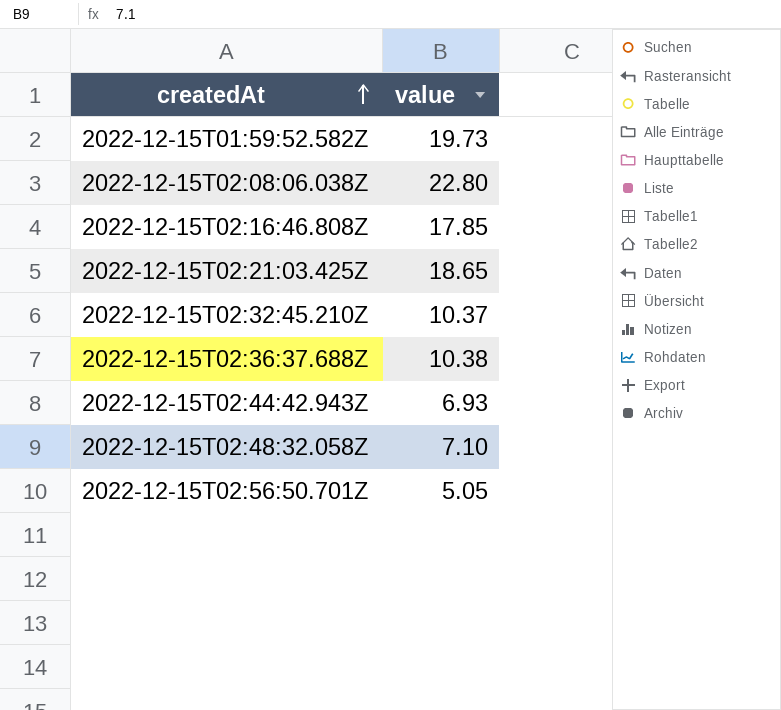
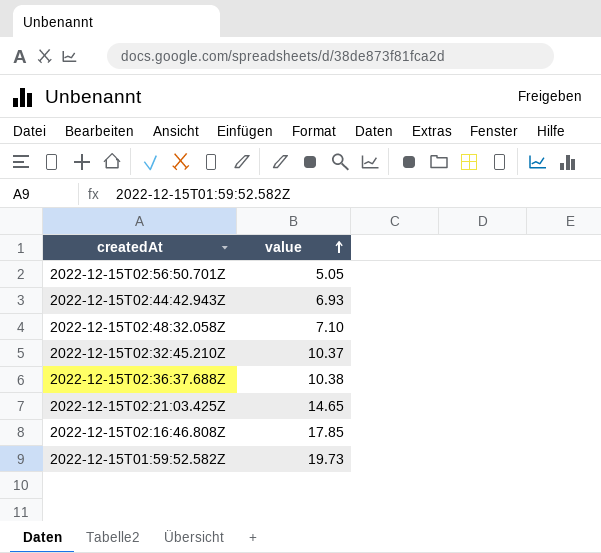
row order: createdAt ascending -> value ascending
row 2022-12-15T02:08:06.038Z: 22.80 -> none
2022-12-15T02:21:03.425Z | value: 18.65 -> 14.65

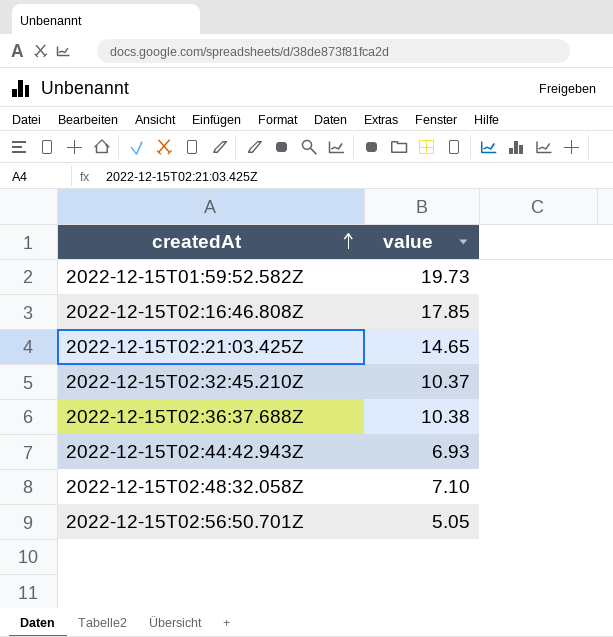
row order: value ascending -> createdAt ascending

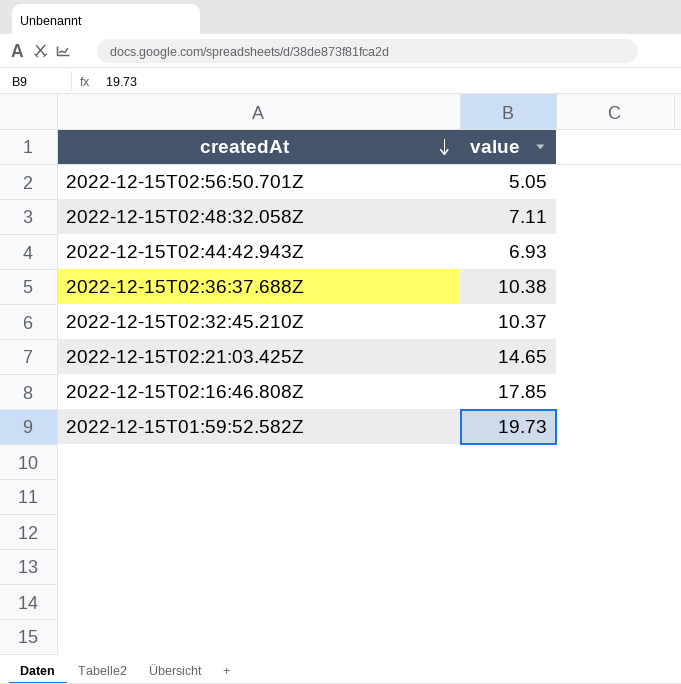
row order: createdAt ascending -> createdAt descending
2022-12-15T02:48:32.058Z | value: 7.10 -> 7.11

